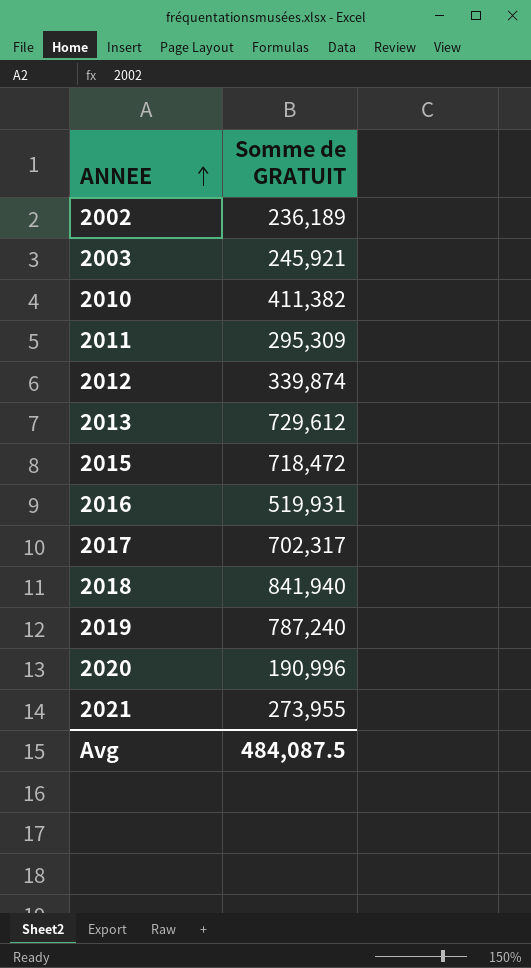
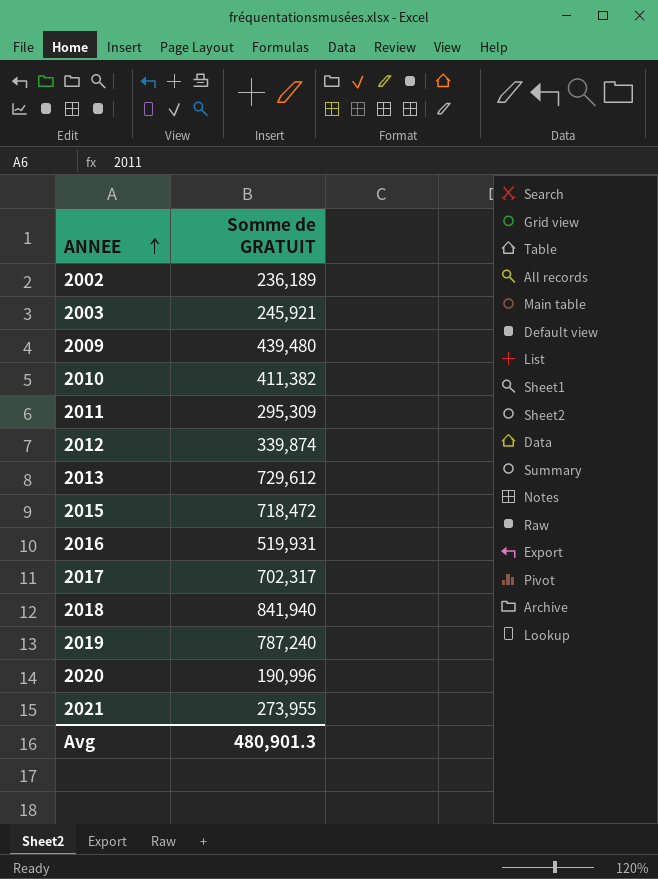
row 2009: none -> 439,480
Avg | Somme de GRATUIT: 484,087.5 -> 480,901.3

